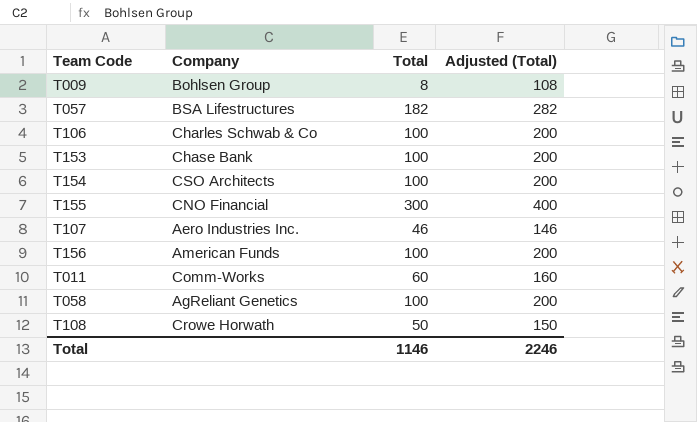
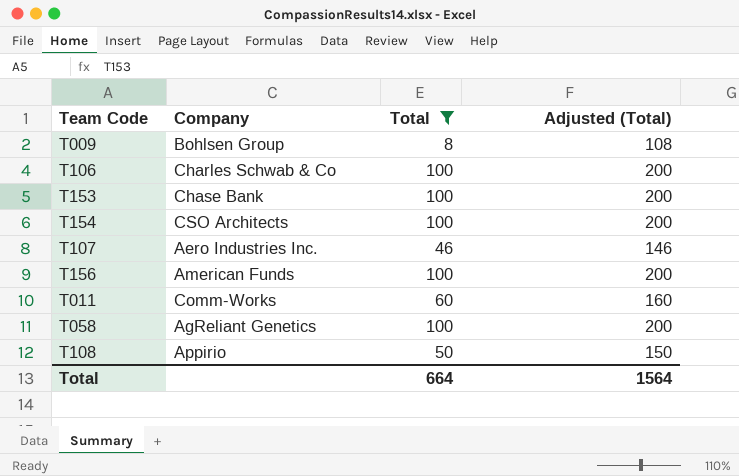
filter: none -> Total <= 100
T108 | Company: Crowe Horwath -> Appirio
Total | Total: 1146 -> 664
Total | Adjusted (Total): 2246 -> 1564

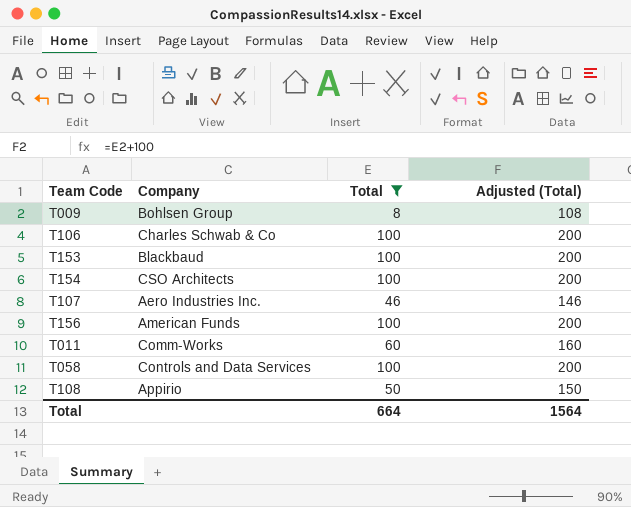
T153 | Company: Chase Bank -> Blackbaud
T058 | Company: AgReliant Genetics -> Controls and Data Services

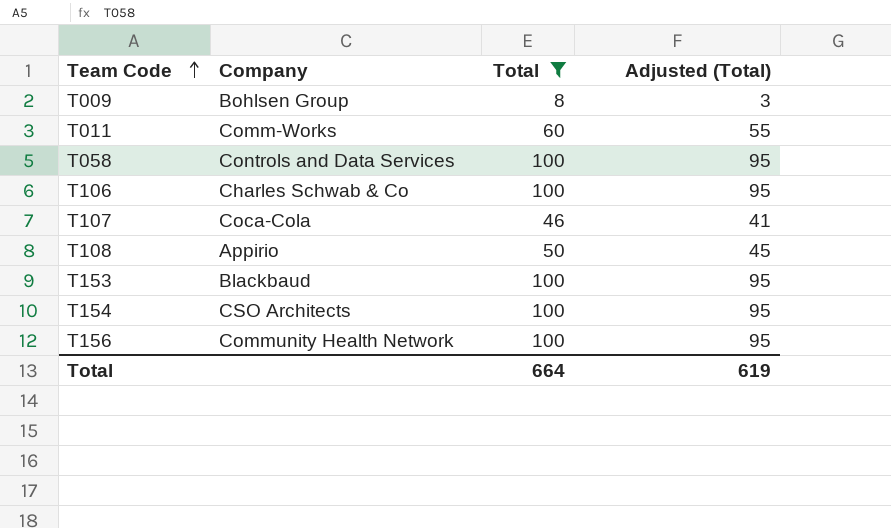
row order: none -> Team Code ascending
column Adjusted (Total) | formula: [Total] + 100 -> [Total] - 5
T107 | Company: Aero Industries Inc. -> Coca-Cola
T156 | Company: American Funds -> Community Health Network
Total | Adjusted (Total): 1564 -> 619

